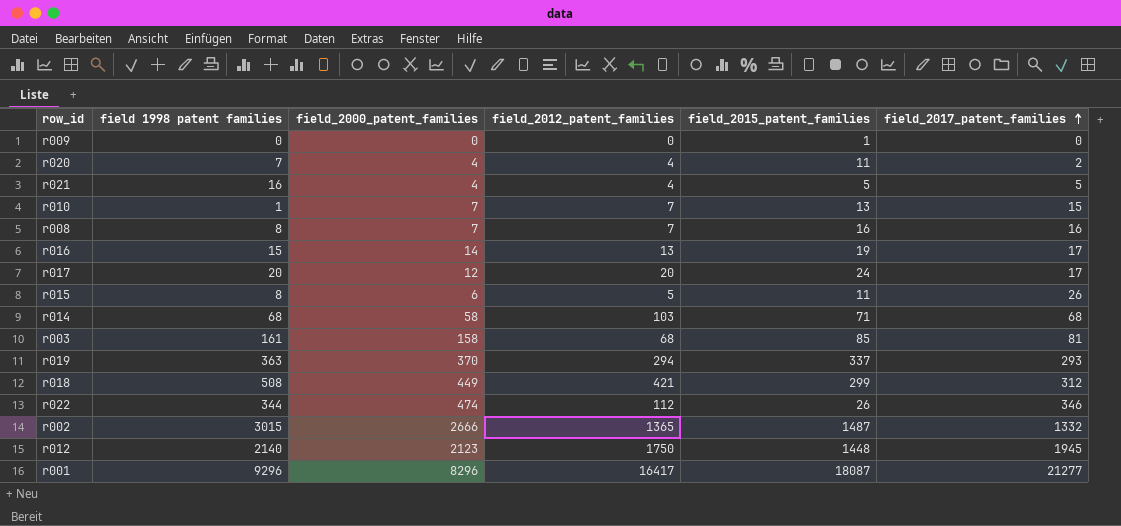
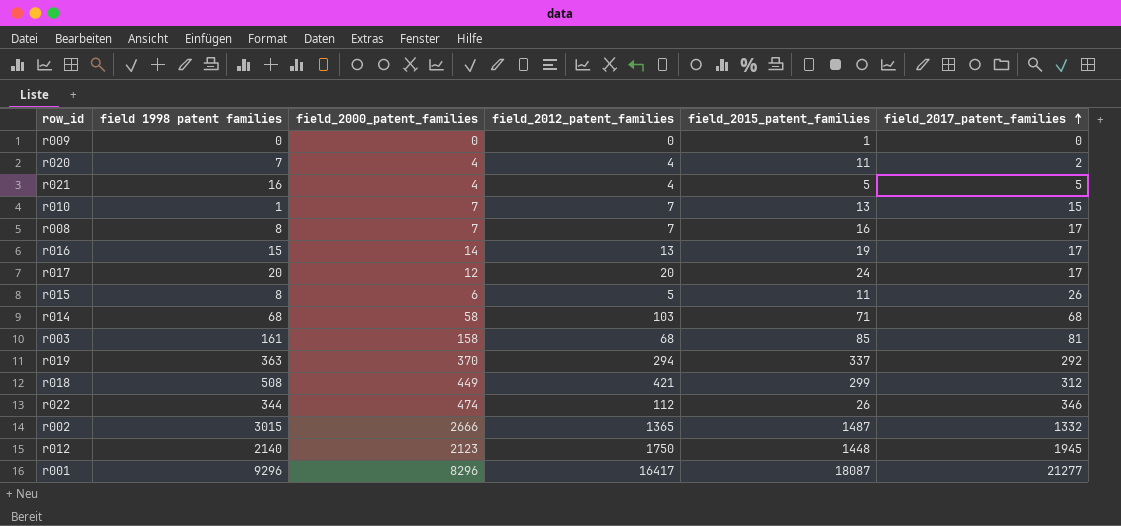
r008 | field_2017_patent_families: 16 -> 17
r019 | field_2017_patent_families: 293 -> 292

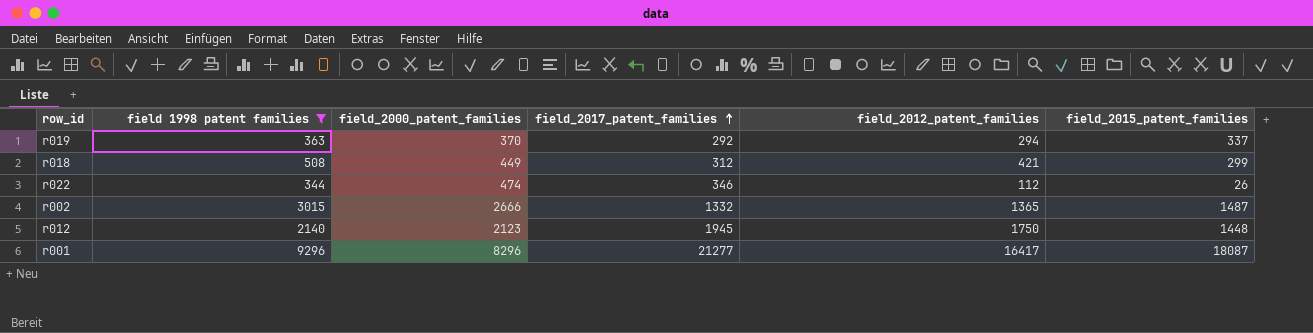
filter: none -> field 1998 patent families >= 344
column field_2017_patent_families | position: 6 -> 4

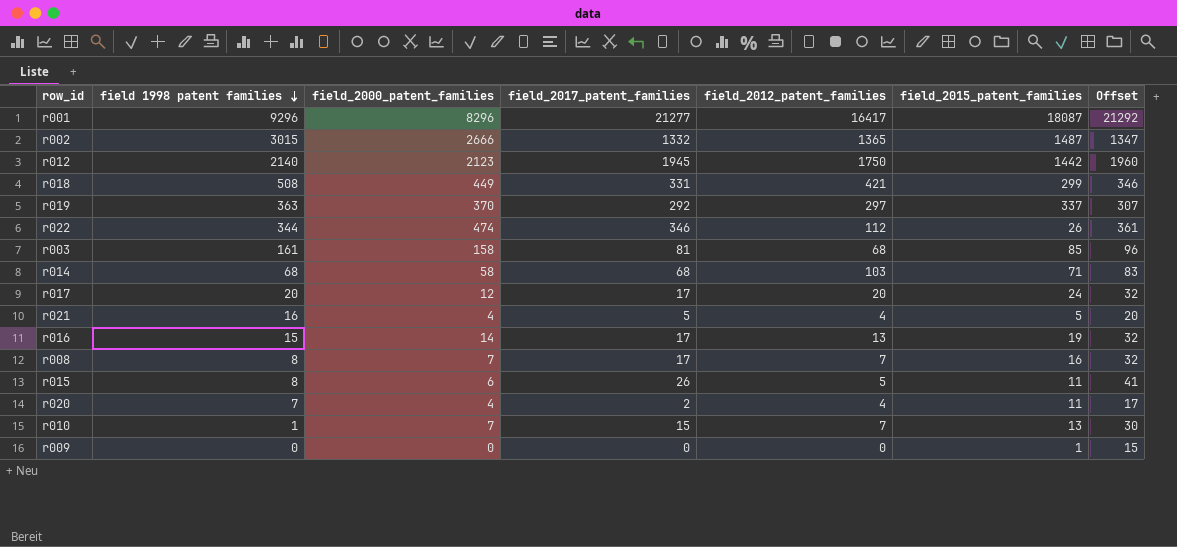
filter: field 1998 patent families >= 344 -> none
row order: field_2017_patent_families ascending -> field 1998 patent families descending
column Offset | formula: none -> [field_2017_patent_families] + 15
r012 | field_2015_patent_families: 1448 -> 1442
r018 | field_2017_patent_families: 312 -> 331
r019 | field_2012_patent_families: 294 -> 297

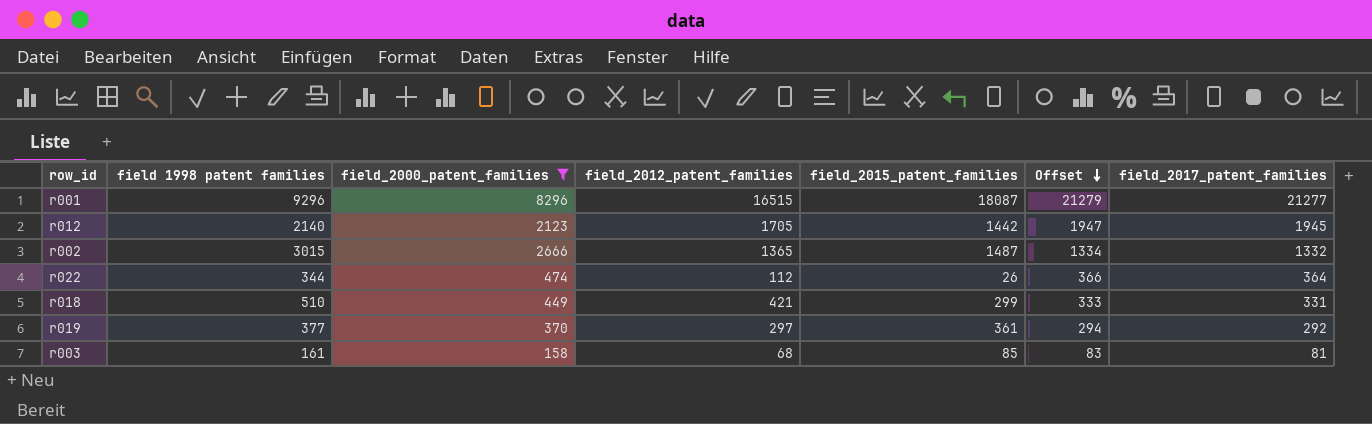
filter: none -> field_2000_patent_families >= 158
row order: field 1998 patent families descending -> Offset descending
column Offset | formula: [field_2017_patent_families] + 15 -> [field_2017_patent_families] + 2
column field_2017_patent_families | position: 4 -> 7
r001 | field_2012_patent_families: 16417 -> 16515
r012 | field_2012_patent_families: 1750 -> 1705
r022 | field_2017_patent_families: 346 -> 364
r018 | field 1998 patent families: 508 -> 510
r019 | field 1998 patent families: 363 -> 377
r019 | field_2015_patent_families: 337 -> 361

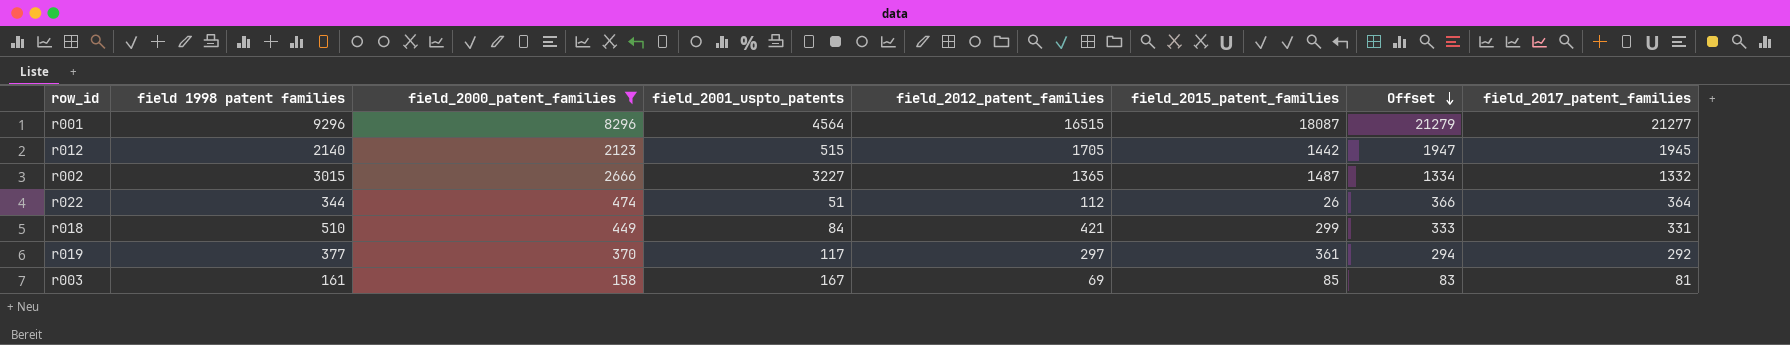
column field_2001_uspto_patents | position: none -> 4
r003 | field_2012_patent_families: 68 -> 69

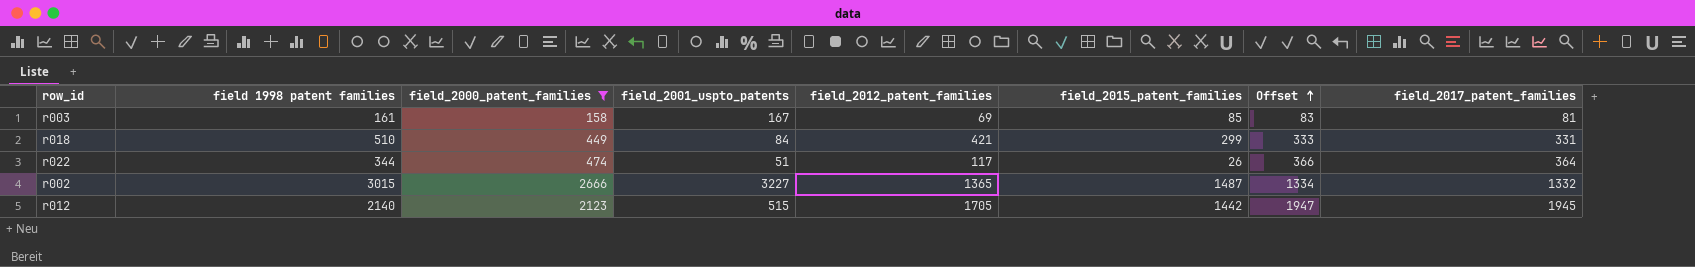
row order: Offset descending -> Offset ascending
row r001: 9296 | 8296 | 4564 | 16515 | 18087 | 21279 | 21277 -> none
row r019: 377 | 370 | 117 | 297 | 361 | 294 | 292 -> none
r022 | field_2012_patent_families: 112 -> 117

